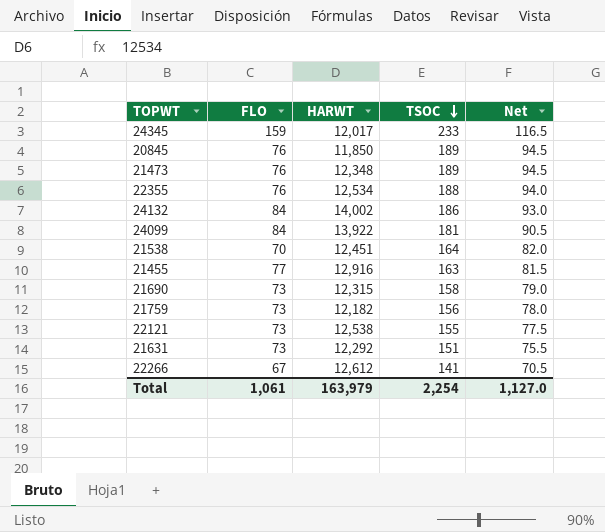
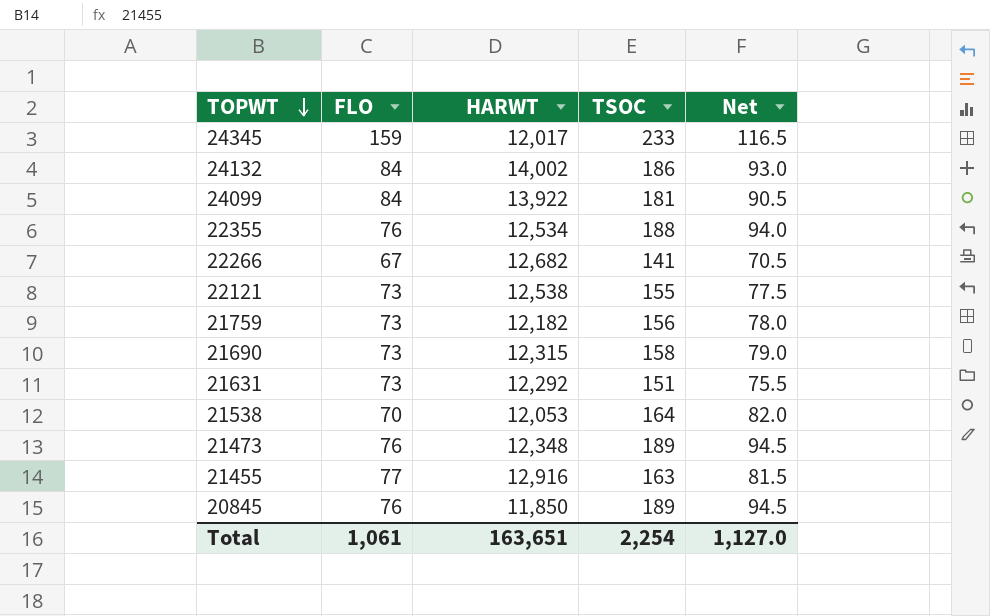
row order: TSOC descending -> TOPWT descending
22266 | HARWT: 12,612 -> 12,682
21538 | HARWT: 12,451 -> 12,053
Total | HARWT: 163,979 -> 163,651

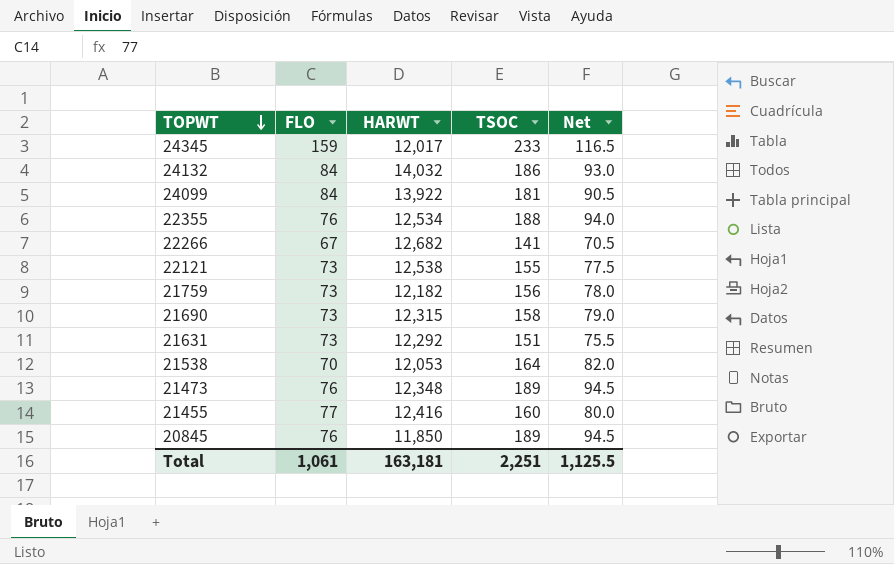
24132 | HARWT: 14,002 -> 14,032
21455 | HARWT: 12,916 -> 12,416
21455 | TSOC: 163 -> 160
21455 | Net: 81.5 -> 80.0
Total | HARWT: 163,651 -> 163,181
Total | TSOC: 2,254 -> 2,251
Total | Net: 1,127.0 -> 1,125.5

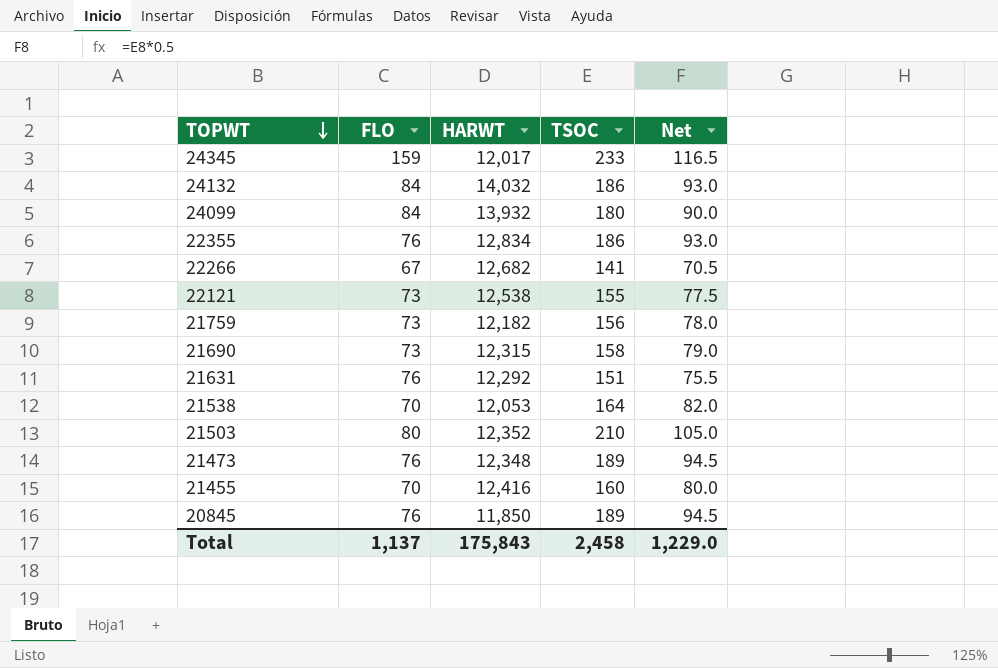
24099 | HARWT: 13,922 -> 13,932
24099 | TSOC: 181 -> 180
24099 | Net: 90.5 -> 90.0
22355 | HARWT: 12,534 -> 12,834
22355 | TSOC: 188 -> 186
22355 | Net: 94.0 -> 93.0
21631 | FLO: 73 -> 76
row 21503: none -> 80 | 12,352 | 210 | 105.0
21455 | FLO: 77 -> 70
Total | FLO: 1,061 -> 1,137
Total | HARWT: 163,181 -> 175,843
Total | TSOC: 2,251 -> 2,458
Total | Net: 1,125.5 -> 1,229.0

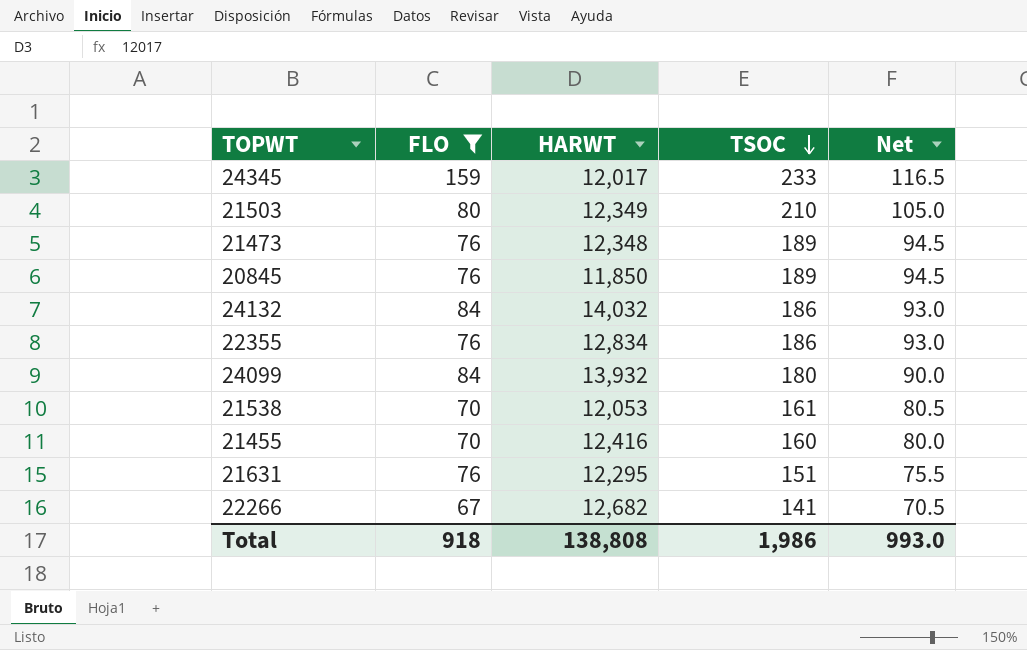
filter: none -> FLO != 73
row order: TOPWT descending -> TSOC descending
21503 | HARWT: 12,352 -> 12,349
21538 | TSOC: 164 -> 161
21538 | Net: 82.0 -> 80.5
21631 | HARWT: 12,292 -> 12,295
Total | FLO: 1,137 -> 918
Total | HARWT: 175,843 -> 138,808
Total | TSOC: 2,458 -> 1,986
Total | Net: 1,229.0 -> 993.0

